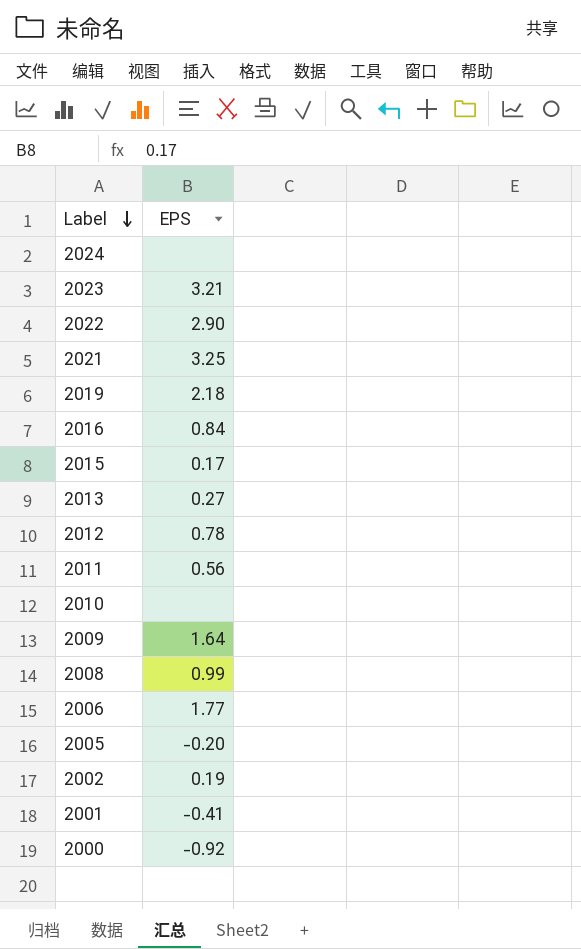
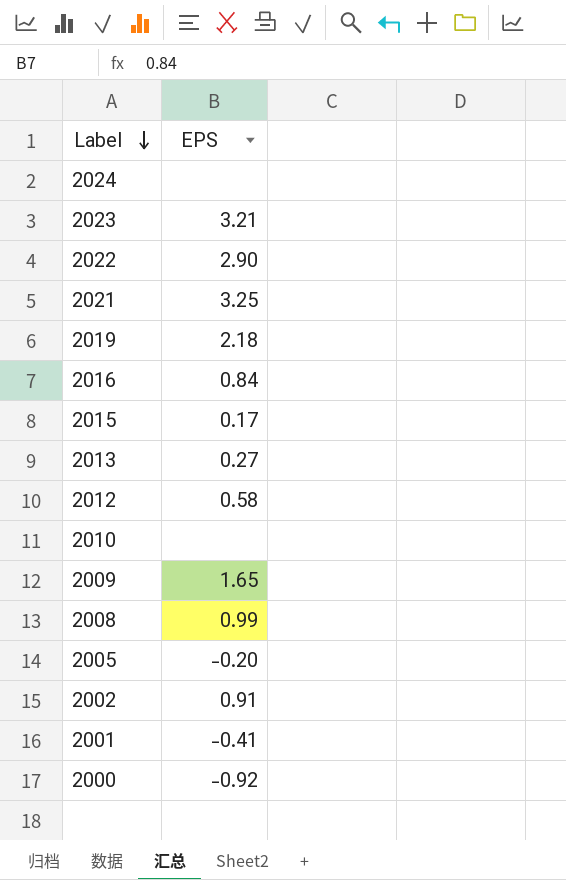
row 2011: 0.56 -> none
row 2006: 1.77 -> none
2012 | EPS: 0.78 -> 0.58
2009 | EPS: 1.64 -> 1.65
2002 | EPS: 0.19 -> 0.91

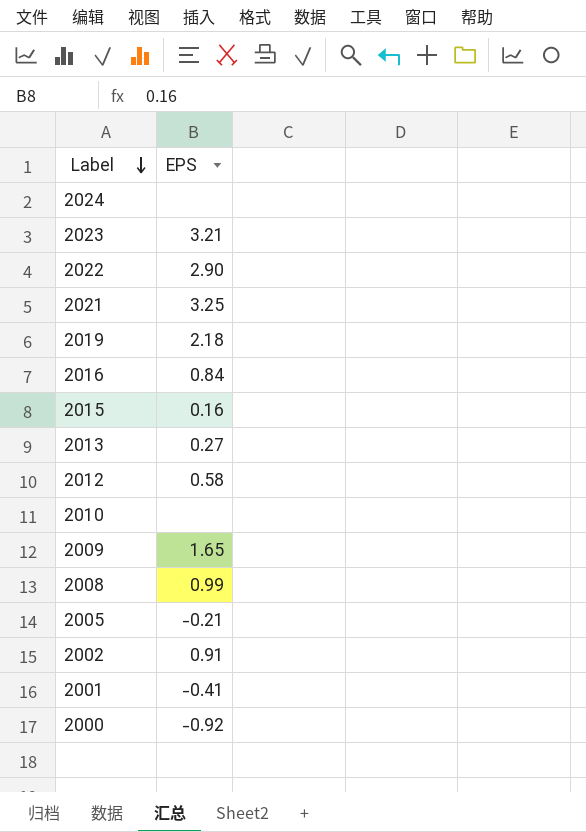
2015 | EPS: 0.17 -> 0.16
2005 | EPS: -0.20 -> -0.21

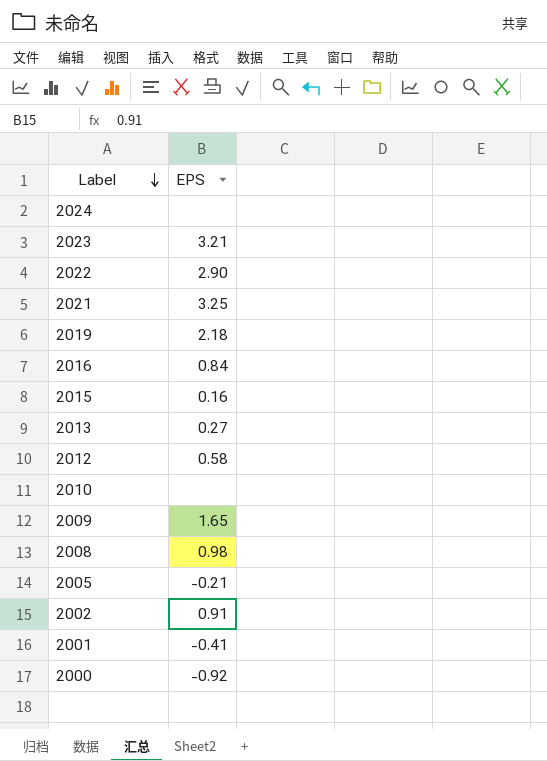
2008 | EPS: 0.99 -> 0.98

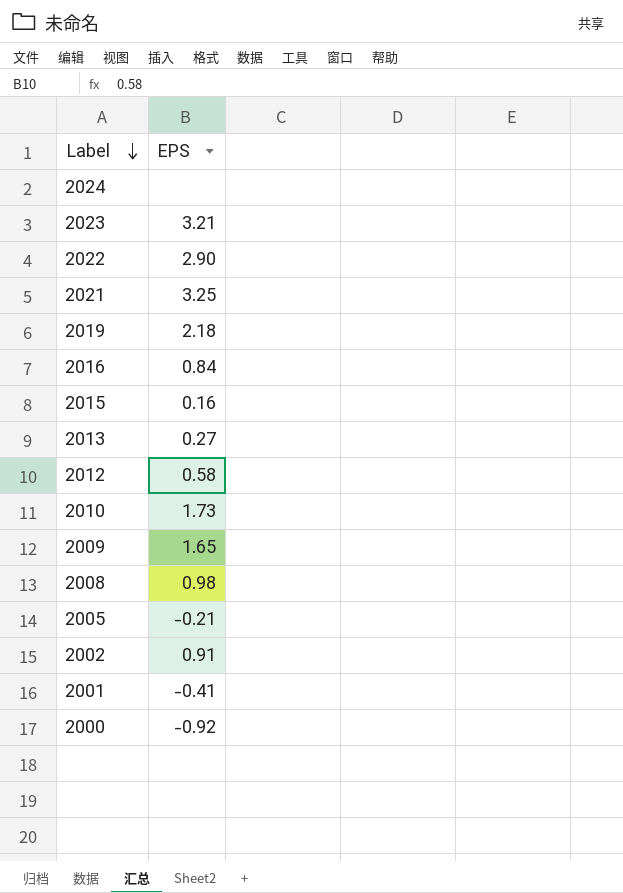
2010 | EPS: none -> 1.73

